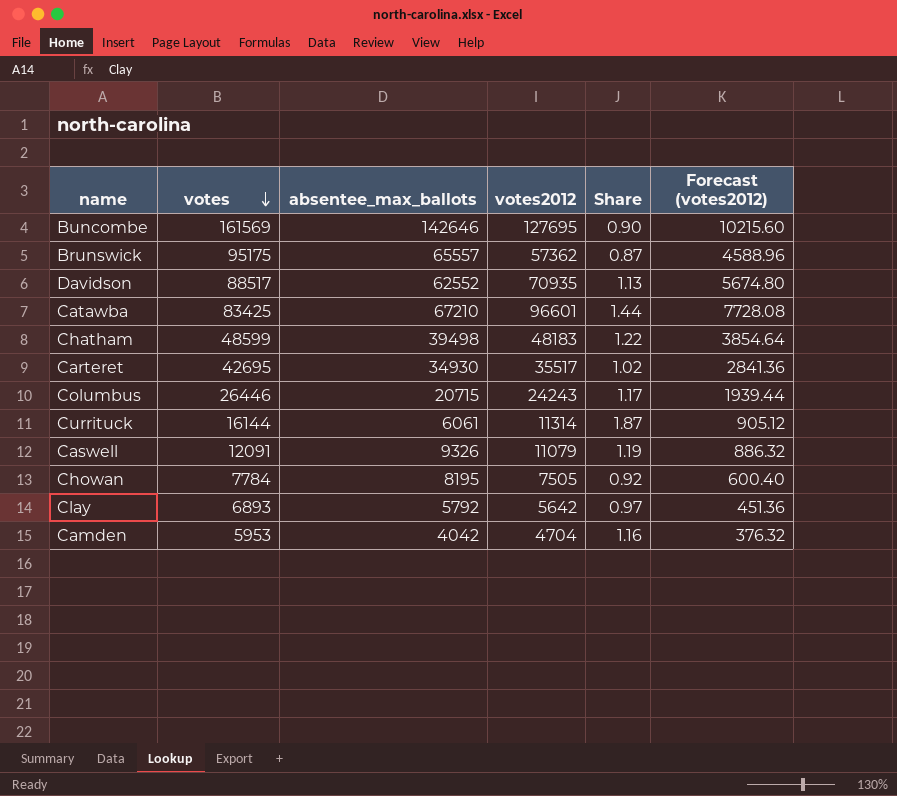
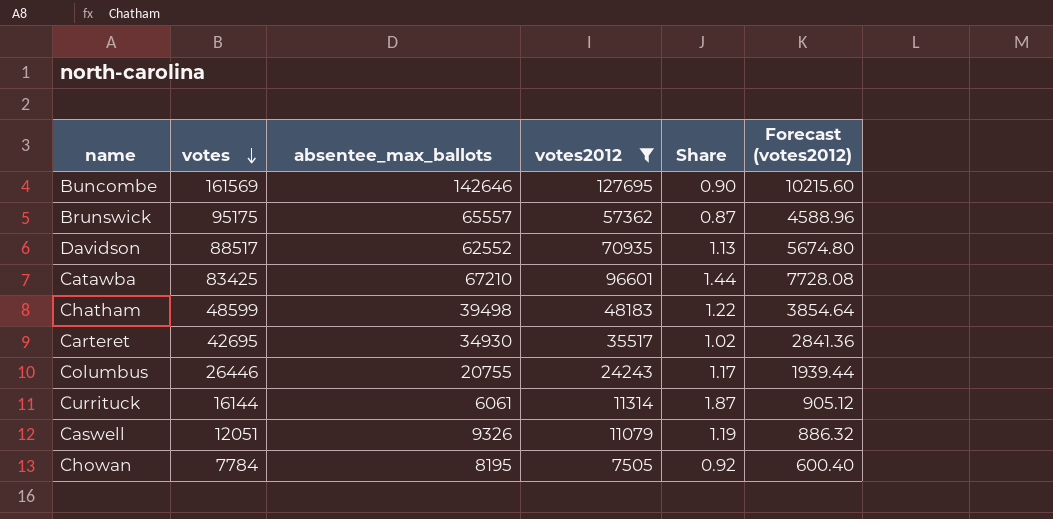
filter: none -> votes2012 >= 7505
Columbus | absentee_max_ballots: 20715 -> 20755
Caswell | votes: 12091 -> 12051

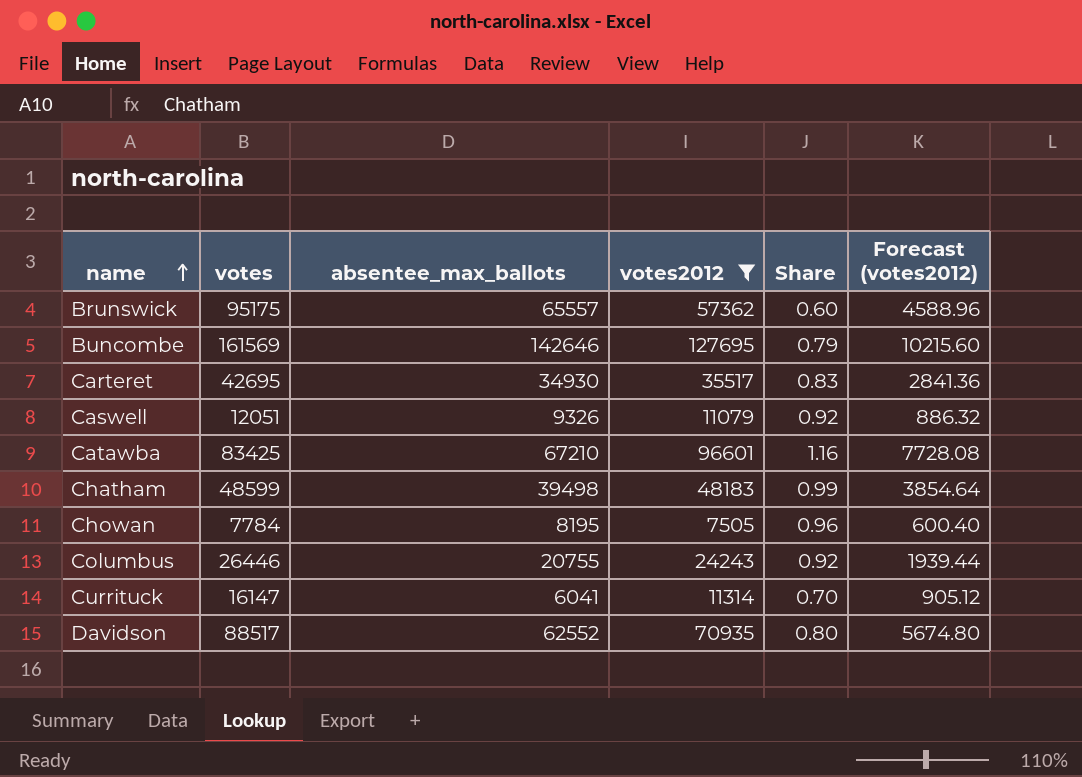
row order: votes descending -> name ascending
column Share | formula: [votes2012] / [absentee_max_ballots] -> [votes2012] / [votes]
Currituck | votes: 16144 -> 16147
Currituck | absentee_max_ballots: 6061 -> 6041

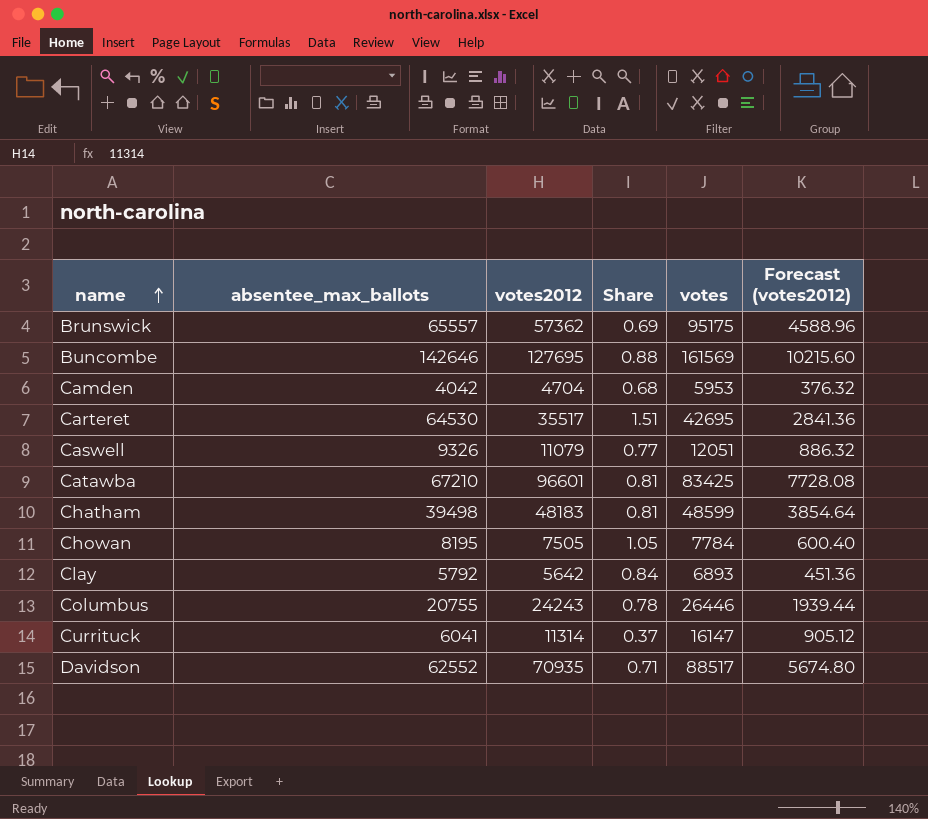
filter: votes2012 >= 7505 -> none
column Share | formula: [votes2012] / [votes] -> [absentee_max_ballots] / [votes]
column votes | position: 2 -> 5
Carteret | absentee_max_ballots: 34930 -> 64530

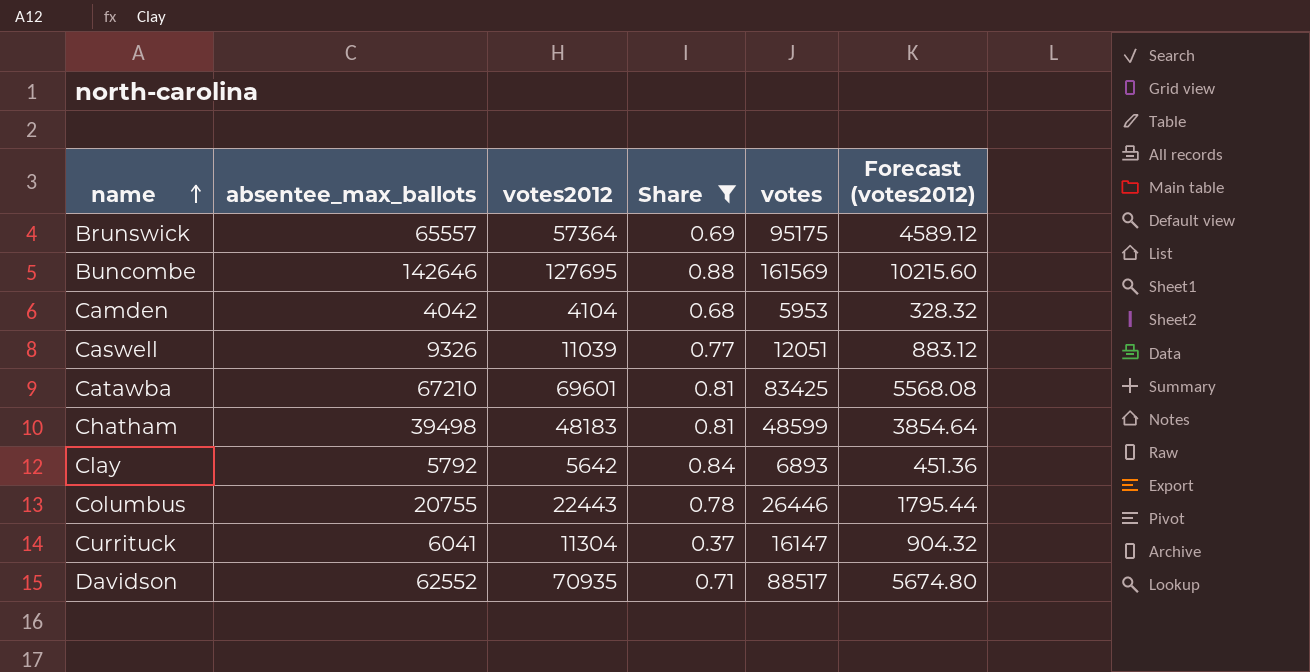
filter: none -> Share <= 0.88
Brunswick | votes2012: 57362 -> 57364
Brunswick | Forecast (votes2012): 4588.96 -> 4589.12
Camden | votes2012: 4704 -> 4104
Camden | Forecast (votes2012): 376.32 -> 328.32
Caswell | votes2012: 11079 -> 11039
Caswell | Forecast (votes2012): 886.32 -> 883.12
Catawba | votes2012: 96601 -> 69601
Catawba | Forecast (votes2012): 7728.08 -> 5568.08
Columbus | votes2012: 24243 -> 22443
Columbus | Forecast (votes2012): 1939.44 -> 1795.44
Currituck | votes2012: 11314 -> 11304
Currituck | Forecast (votes2012): 905.12 -> 904.32

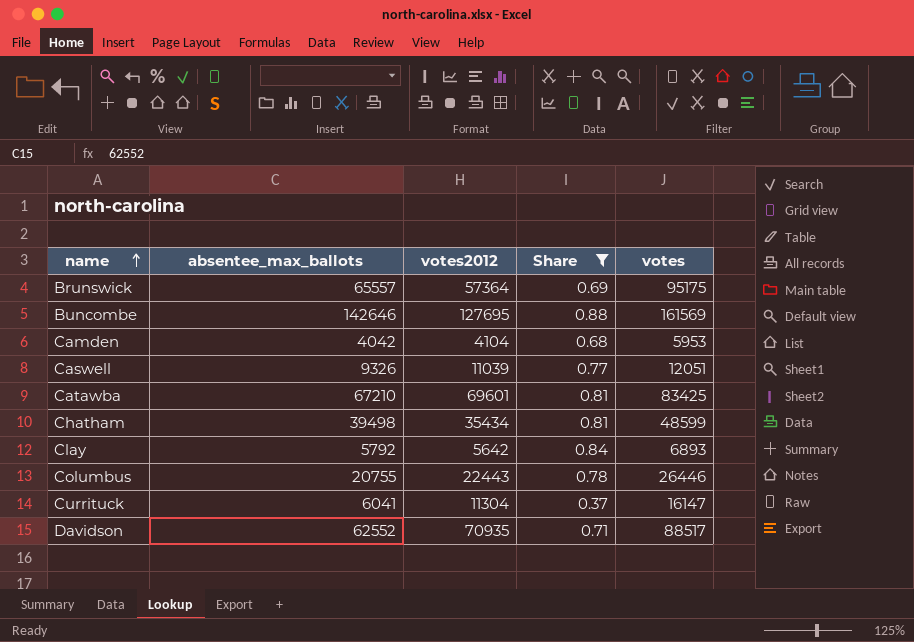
column Forecast (votes2012) | formula: [votes2012] * 0.08 -> none
Chatham | votes2012: 48183 -> 35434

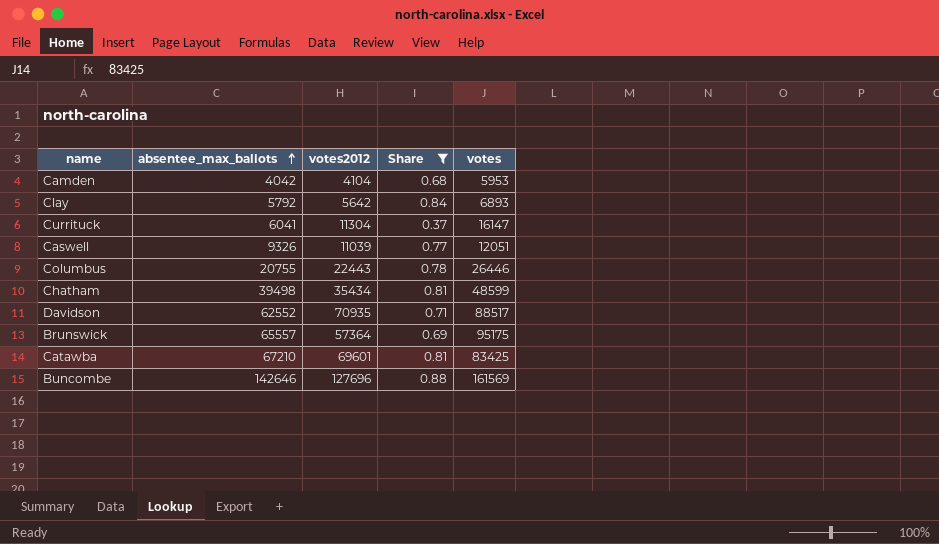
row order: name ascending -> absentee_max_ballots ascending
Buncombe | votes2012: 127695 -> 127696

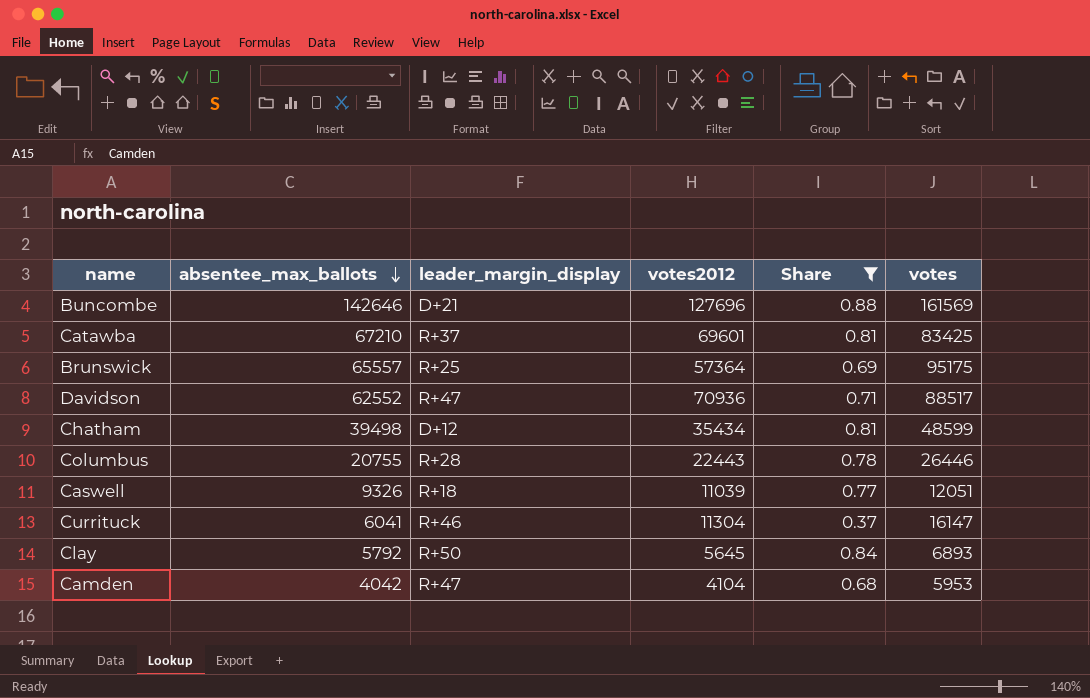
row order: absentee_max_ballots ascending -> absentee_max_ballots descending
column leader_margin_display | position: none -> 3
Davidson | votes2012: 70935 -> 70936
Clay | votes2012: 5642 -> 5645

